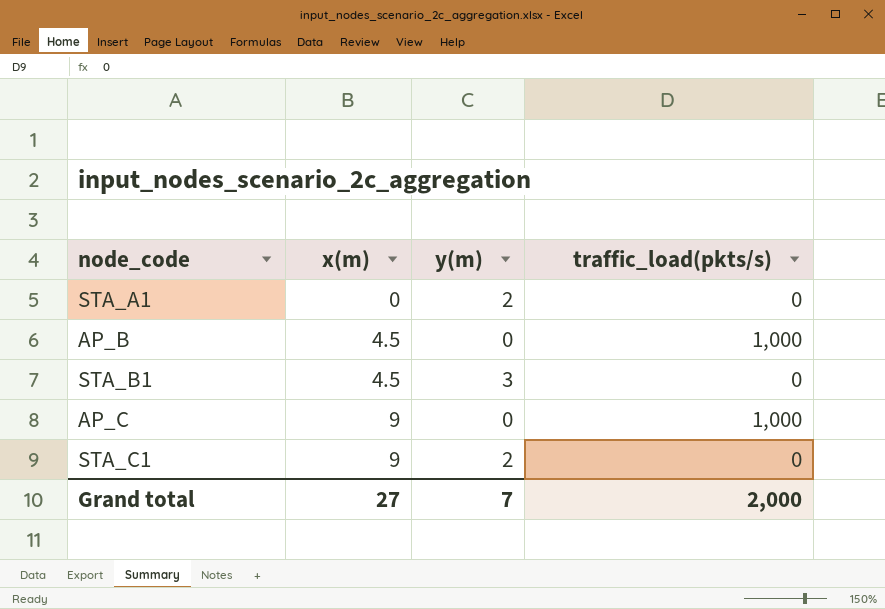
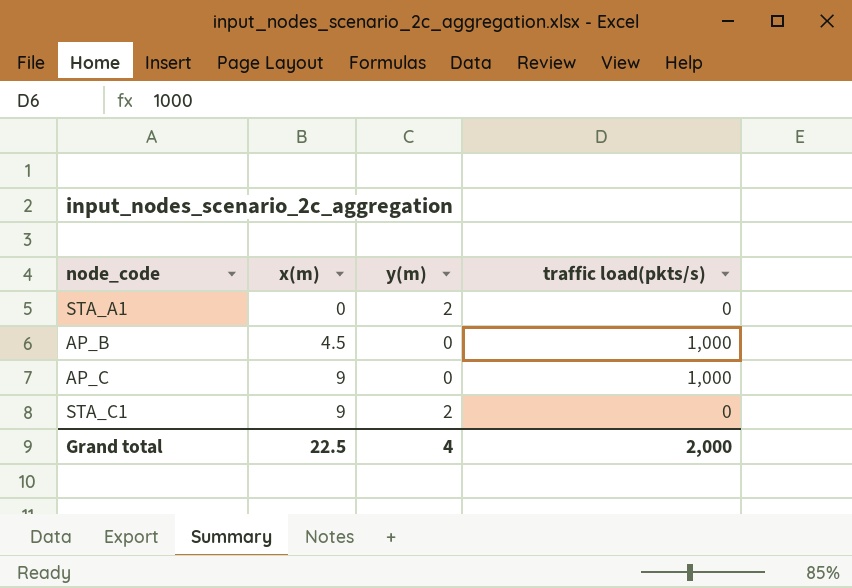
column name: traffic_load(pkts/s) -> traffic load(pkts/s)
row STA_B1: 4.5 | 3 | 0 -> none
Grand total | x(m): 27 -> 22.5
Grand total | y(m): 7 -> 4

